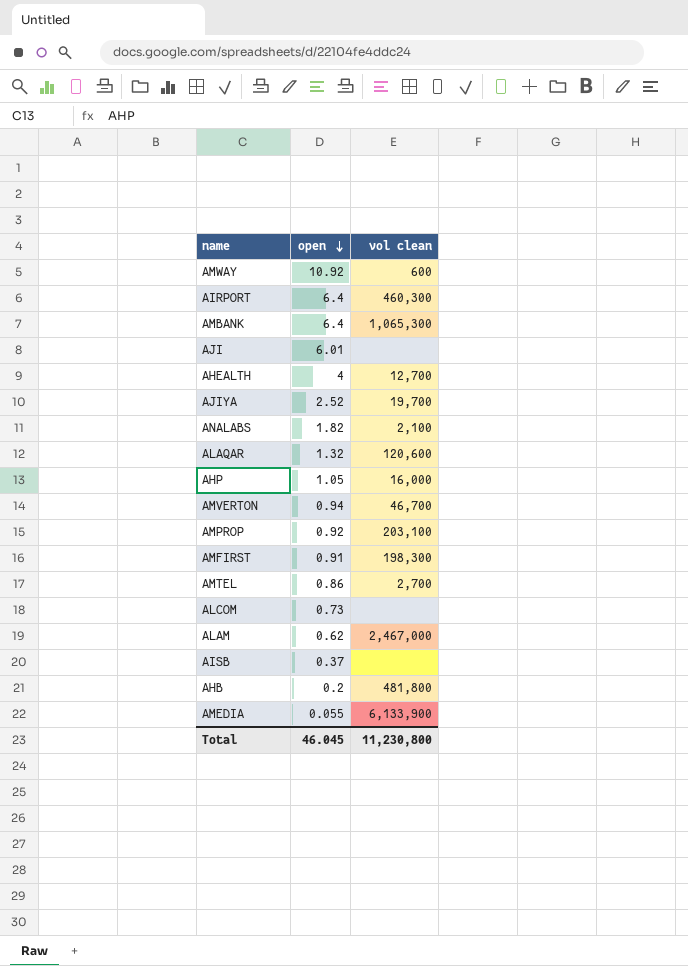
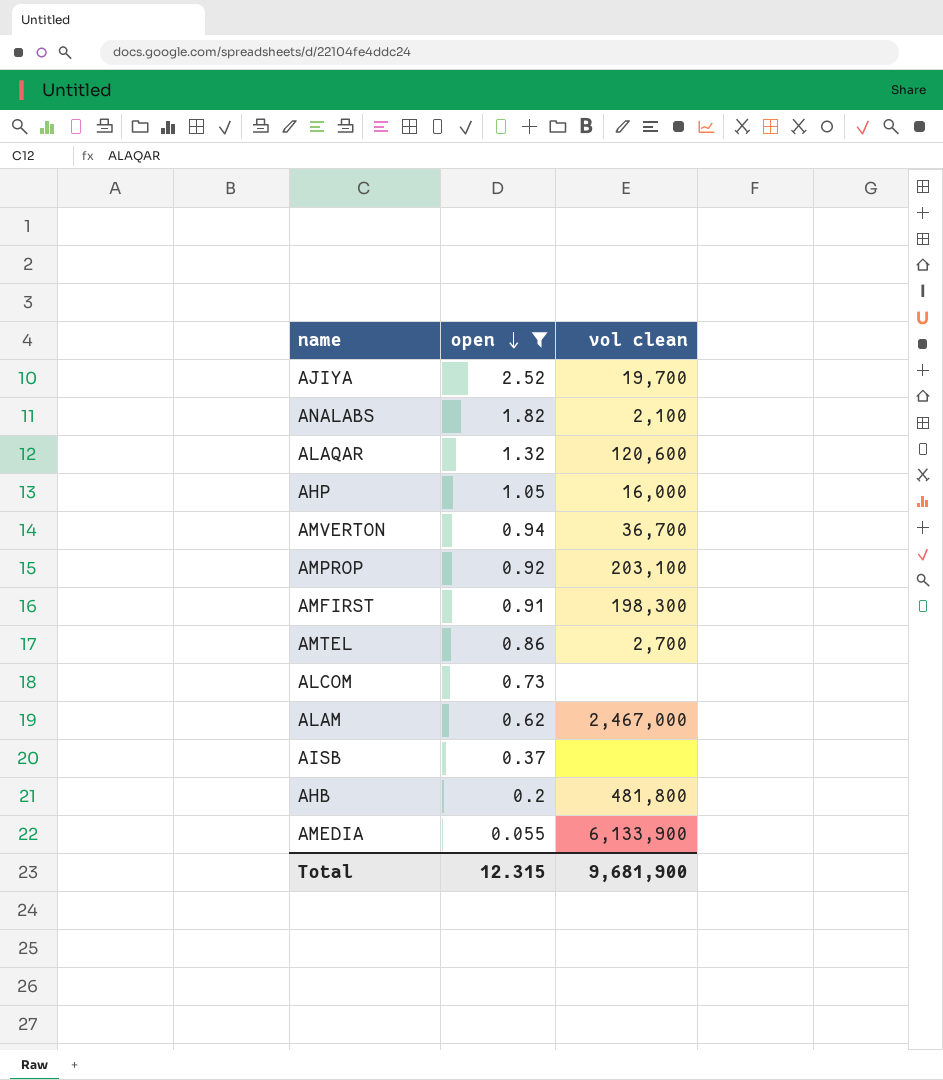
filter: none -> open <= 2.52
AMVERTON | vol clean: 46,700 -> 36,700
Total | open: 46.045 -> 12.315
Total | vol clean: 11,230,800 -> 9,681,900

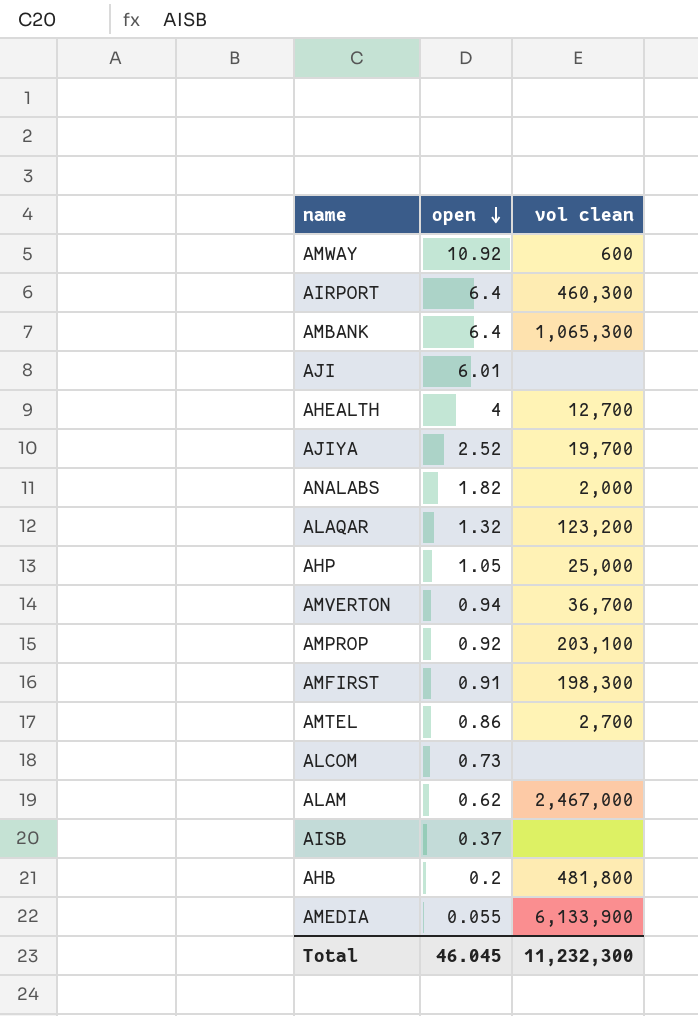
filter: open <= 2.52 -> none
ANALABS | vol clean: 2,100 -> 2,000
ALAQAR | vol clean: 120,600 -> 123,200
AHP | vol clean: 16,000 -> 25,000
Total | open: 12.315 -> 46.045
Total | vol clean: 9,681,900 -> 11,232,300

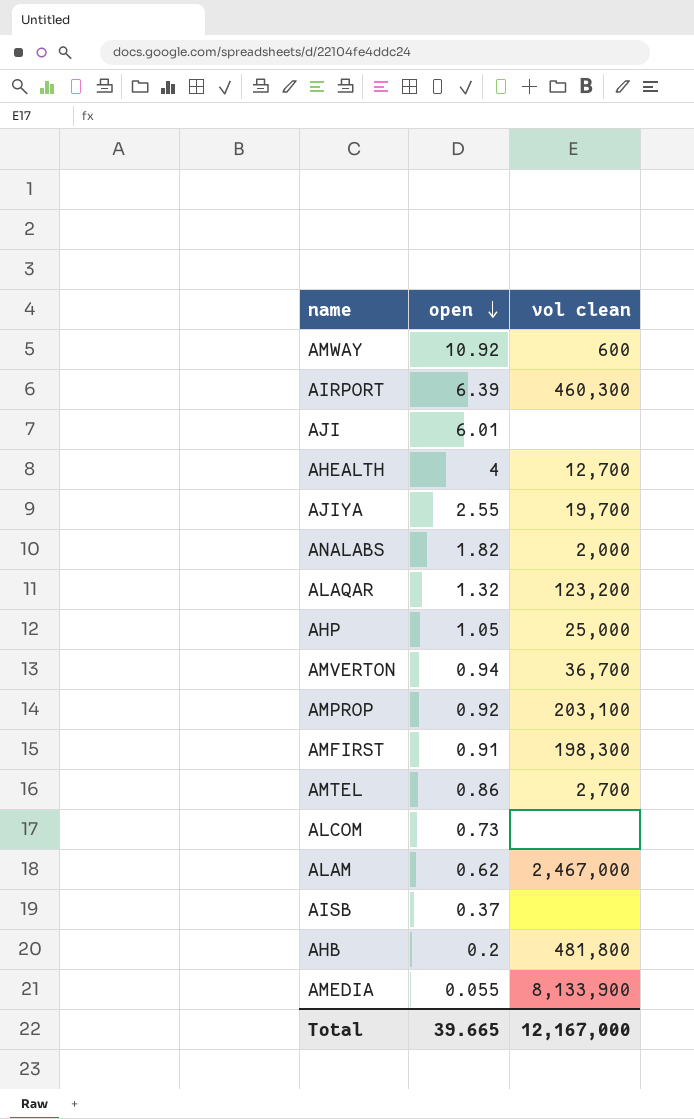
row AMBANK: 6.4 | 1,065,300 -> none
AIRPORT | open: 6.4 -> 6.39
AJIYA | open: 2.52 -> 2.55
AMEDIA | vol clean: 6,133,900 -> 8,133,900
Total | open: 46.045 -> 39.665
Total | vol clean: 11,232,300 -> 12,167,000

